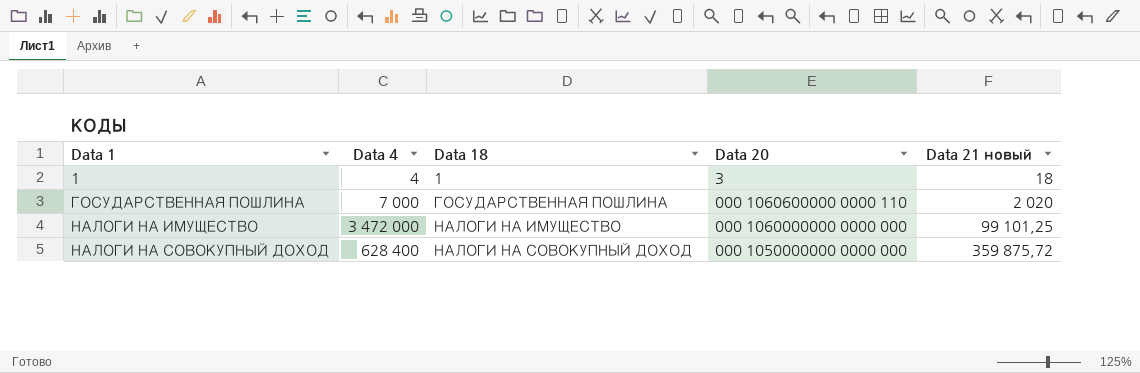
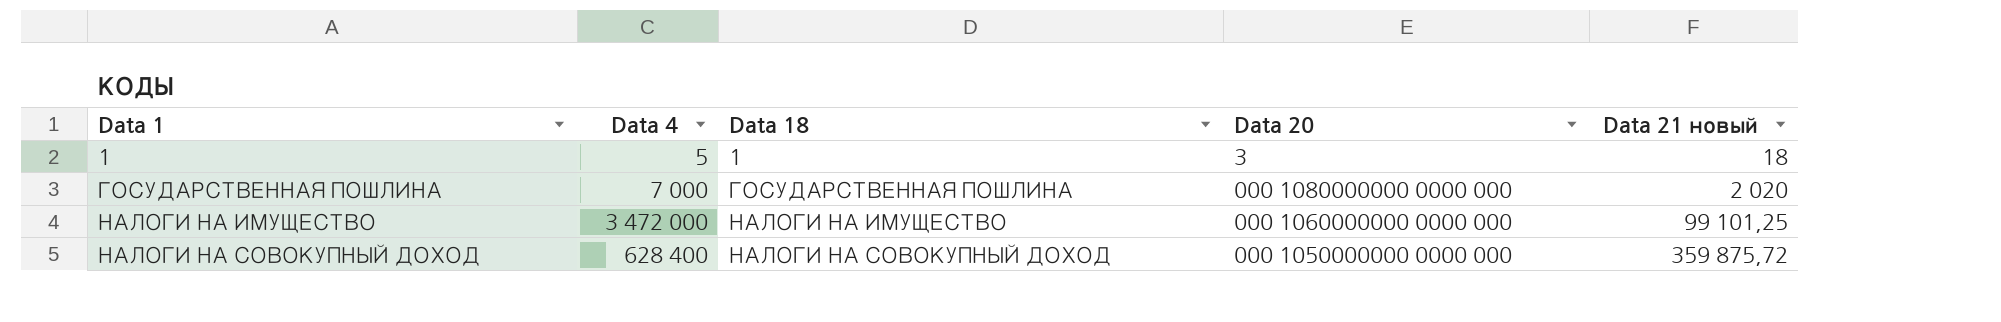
1 | Data 4: 4 -> 5
ГОСУДАРСТВЕННАЯ ПОШЛИНА | Data 20: 000 1060600000 0000 110 -> 000 1080000000 0000 000

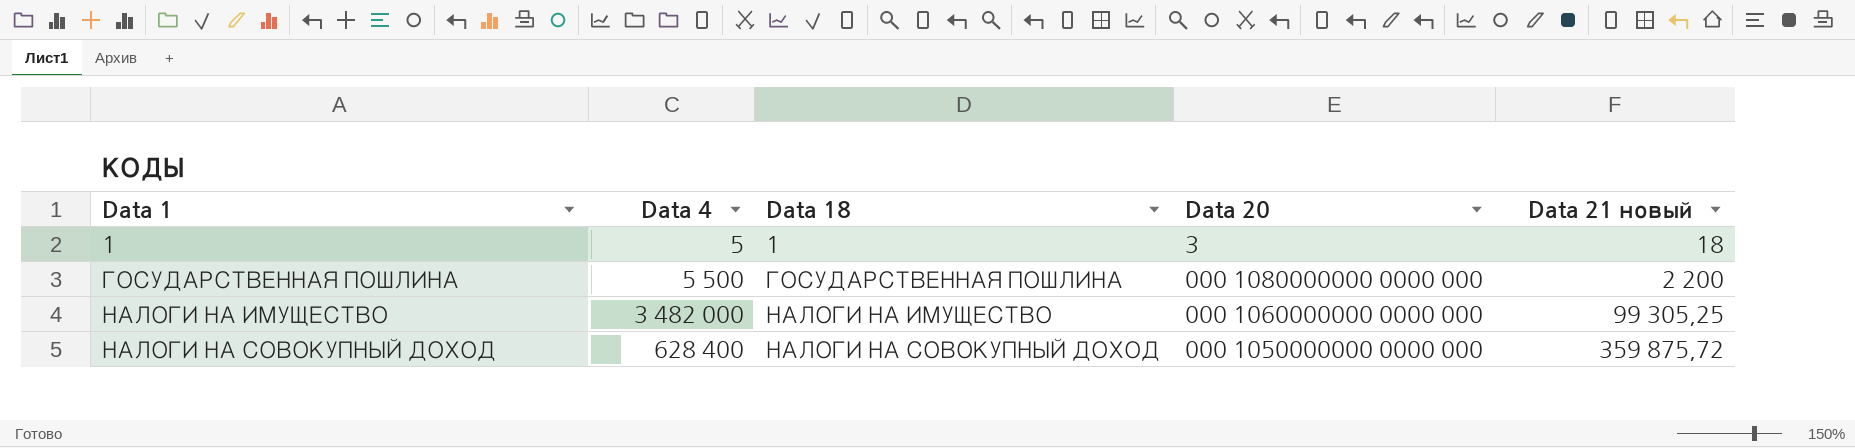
ГОСУДАРСТВЕННАЯ ПОШЛИНА | Data 4: 7 000 -> 5 500
ГОСУДАРСТВЕННАЯ ПОШЛИНА | Data 21 новый: 2 020 -> 2 200
НАЛОГИ НА ИМУЩЕСТВО | Data 4: 3 472 000 -> 3 482 000
НАЛОГИ НА ИМУЩЕСТВО | Data 21 новый: 99 101,25 -> 99 305,25

